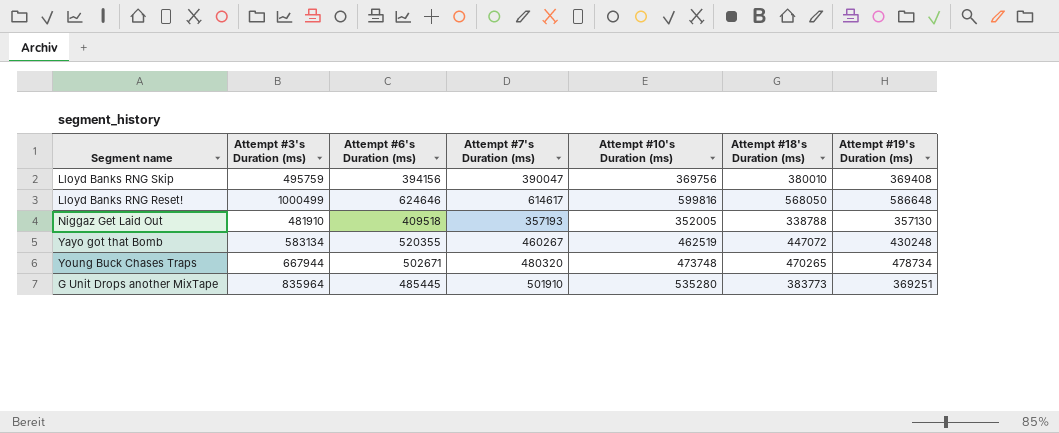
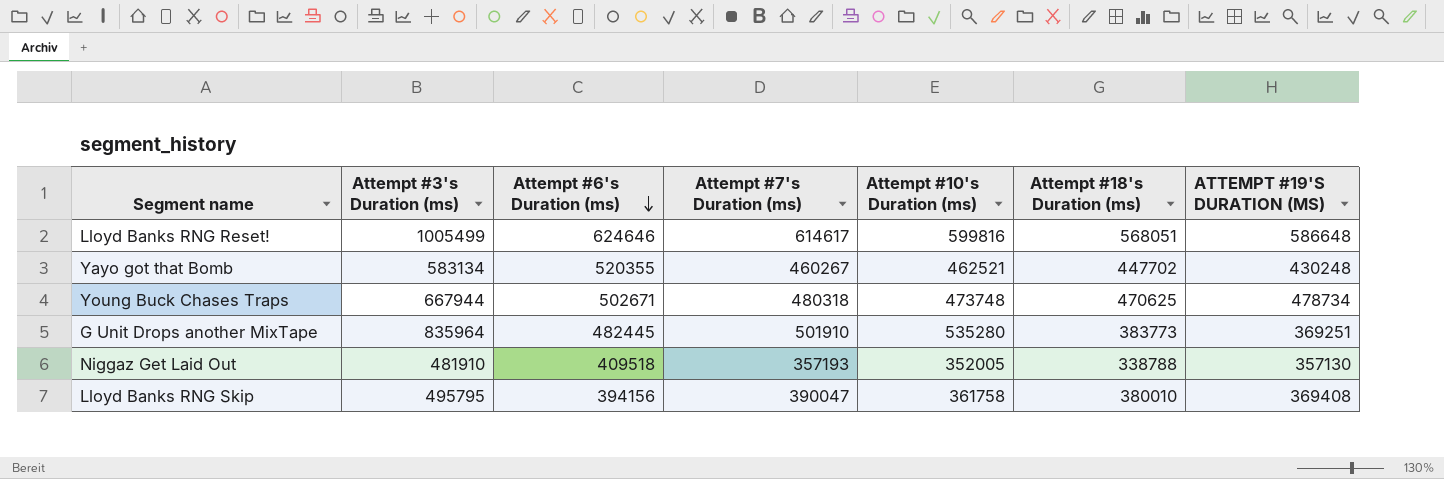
row order: none -> Attempt #6's Duration (ms) descending
column name: Attempt #19's Duration (ms) -> ATTEMPT #19'S DURATION (MS)
Lloyd Banks RNG Reset! | Attempt #3's Duration (ms): 1000499 -> 1005499
Lloyd Banks RNG Reset! | Attempt #18's Duration (ms): 568050 -> 568051
Yayo got that Bomb | Attempt #10's Duration (ms): 462519 -> 462521
Yayo got that Bomb | Attempt #18's Duration (ms): 447072 -> 447702
Young Buck Chases Traps | Attempt #7's Duration (ms): 480320 -> 480318
Young Buck Chases Traps | Attempt #18's Duration (ms): 470265 -> 470625
G Unit Drops another MixTape | Attempt #6's Duration (ms): 485445 -> 482445
Lloyd Banks RNG Skip | Attempt #3's Duration (ms): 495759 -> 495795
Lloyd Banks RNG Skip | Attempt #10's Duration (ms): 369756 -> 361758

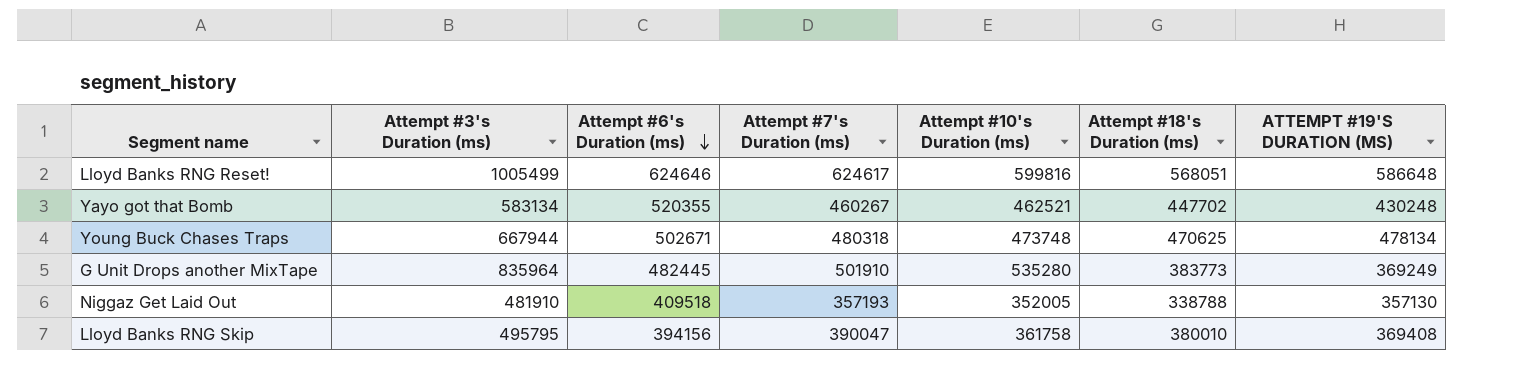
Lloyd Banks RNG Reset! | Attempt #7's Duration (ms): 614617 -> 624617
Young Buck Chases Traps | ATTEMPT #19'S DURATION (MS): 478734 -> 478134
G Unit Drops another MixTape | ATTEMPT #19'S DURATION (MS): 369251 -> 369249

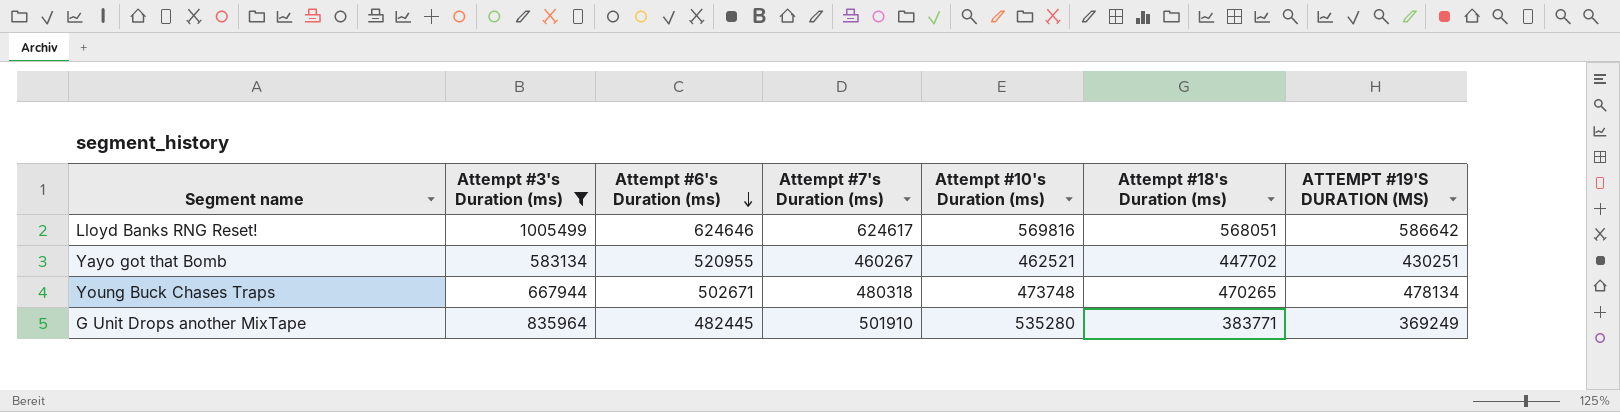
filter: none -> Attempt #3's Duration (ms) >= 583134
Lloyd Banks RNG Reset! | Attempt #10's Duration (ms): 599816 -> 569816
Lloyd Banks RNG Reset! | ATTEMPT #19'S DURATION (MS): 586648 -> 586642
Yayo got that Bomb | Attempt #6's Duration (ms): 520355 -> 520955
Yayo got that Bomb | ATTEMPT #19'S DURATION (MS): 430248 -> 430251
Young Buck Chases Traps | Attempt #18's Duration (ms): 470625 -> 470265
G Unit Drops another MixTape | Attempt #18's Duration (ms): 383773 -> 383771

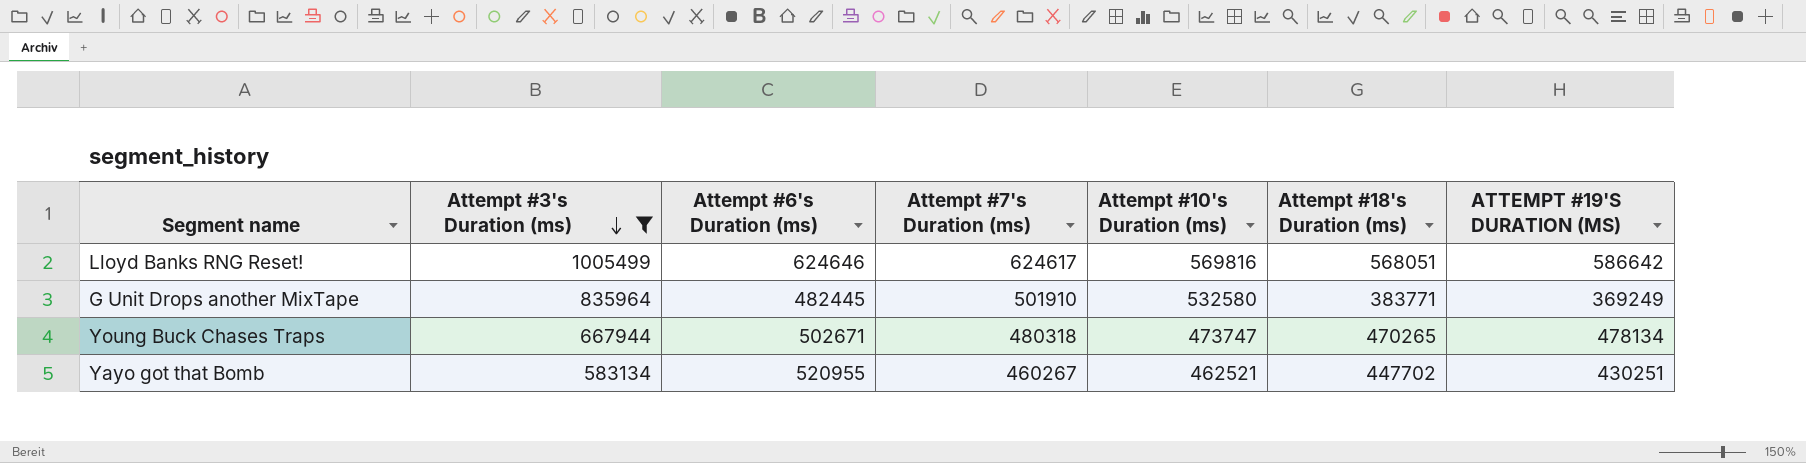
row order: Attempt #6's Duration (ms) descending -> Attempt #3's Duration (ms) descending
G Unit Drops another MixTape | Attempt #10's Duration (ms): 535280 -> 532580
Young Buck Chases Traps | Attempt #10's Duration (ms): 473748 -> 473747

